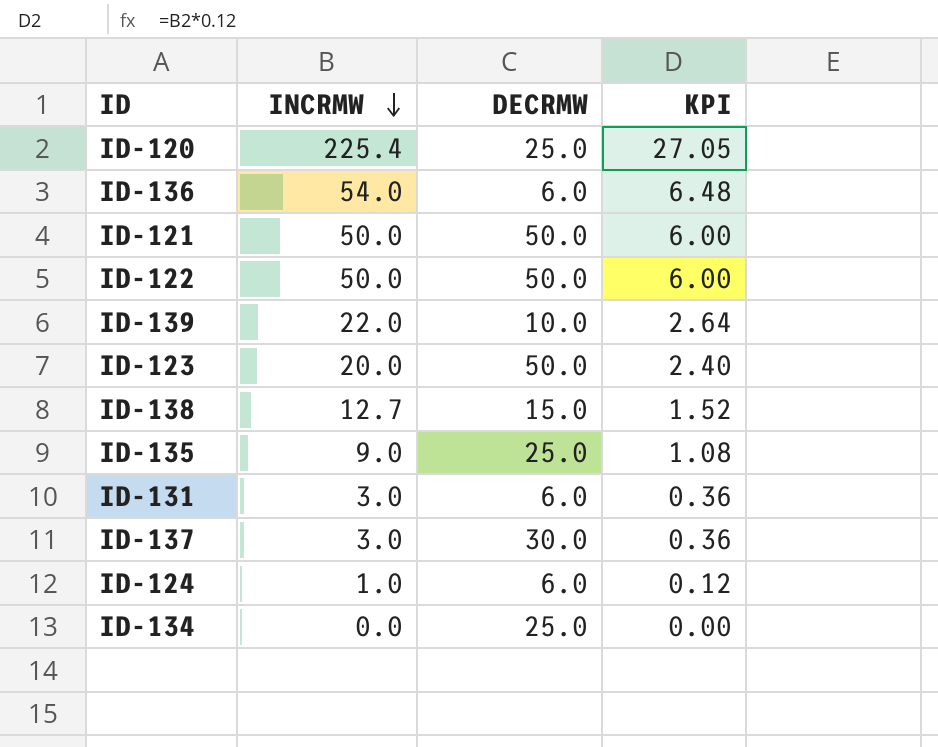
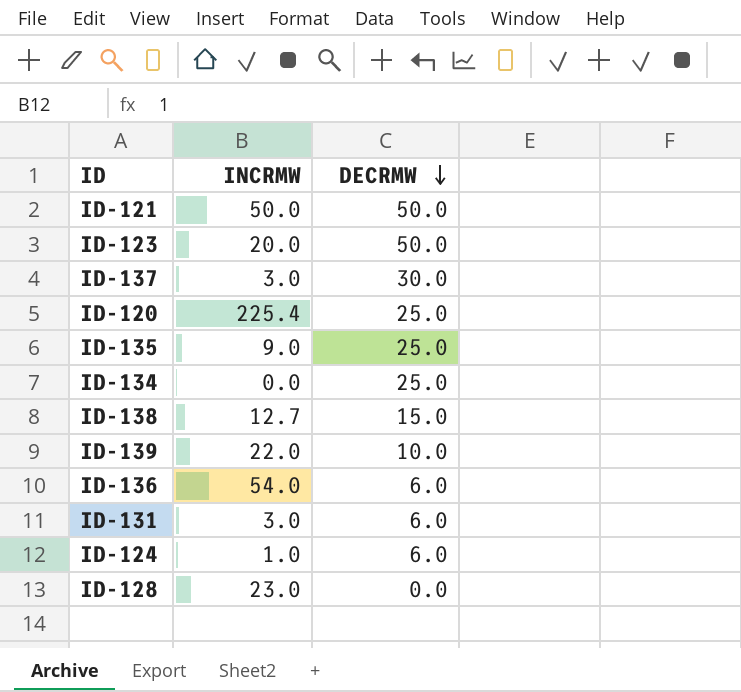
row order: INCRMW descending -> DECRMW descending
column KPI | formula: [INCRMW] * 0.12 -> none
row ID-122: 50.0 | 50.0 | 6.00 -> none
row ID-128: none -> 23.0 | 0.0

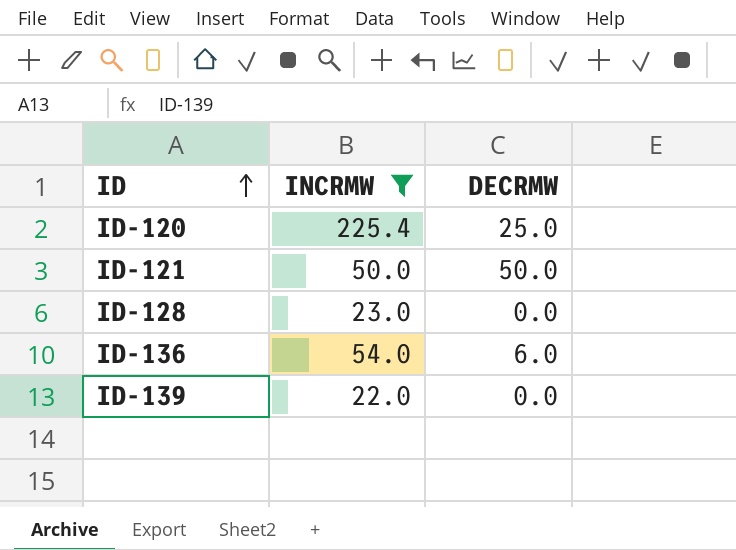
filter: none -> INCRMW >= 22.0
row order: DECRMW descending -> ID ascending
ID-139 | DECRMW: 10.0 -> 0.0

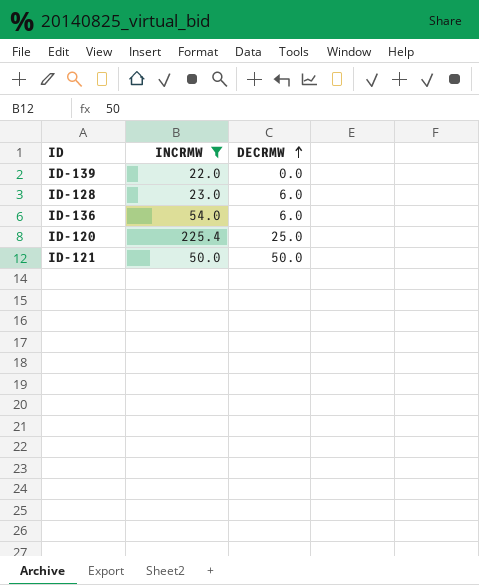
row order: ID ascending -> DECRMW ascending
ID-128 | DECRMW: 0.0 -> 6.0

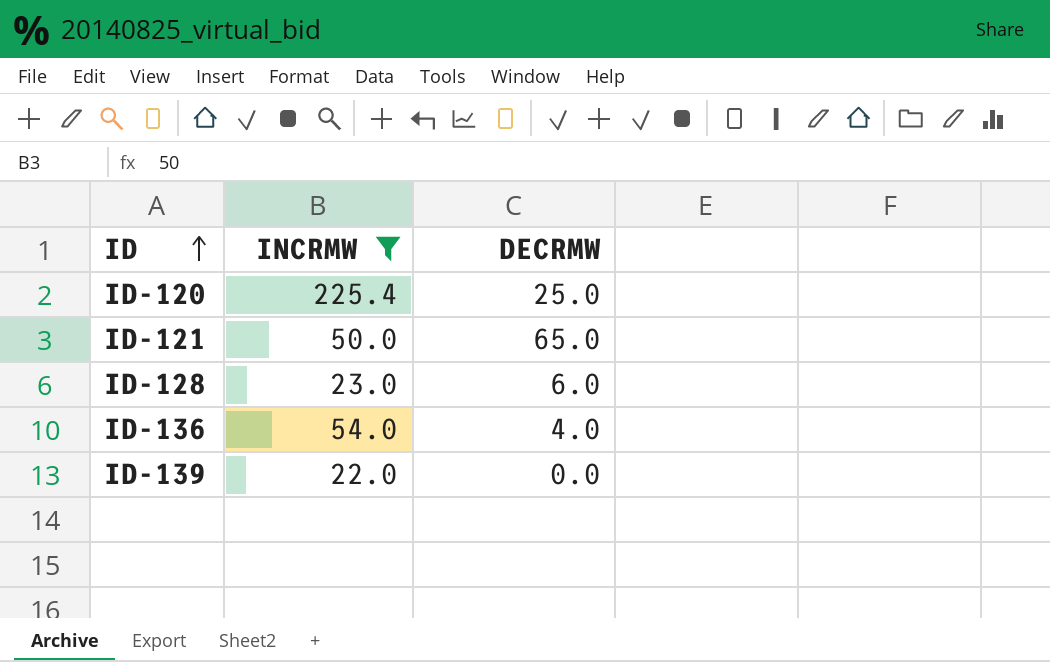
row order: DECRMW ascending -> ID ascending
ID-121 | DECRMW: 50.0 -> 65.0
ID-136 | DECRMW: 6.0 -> 4.0

